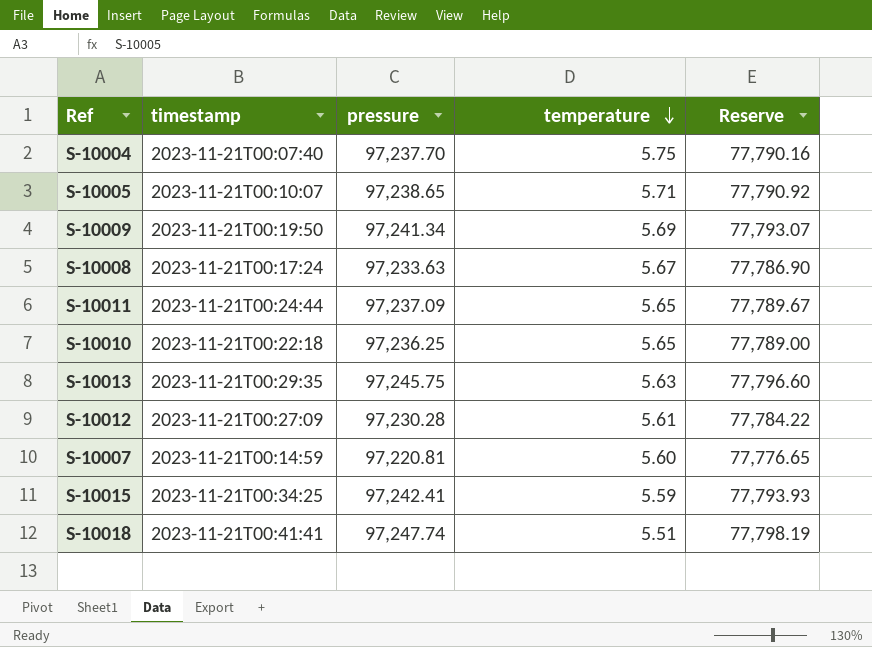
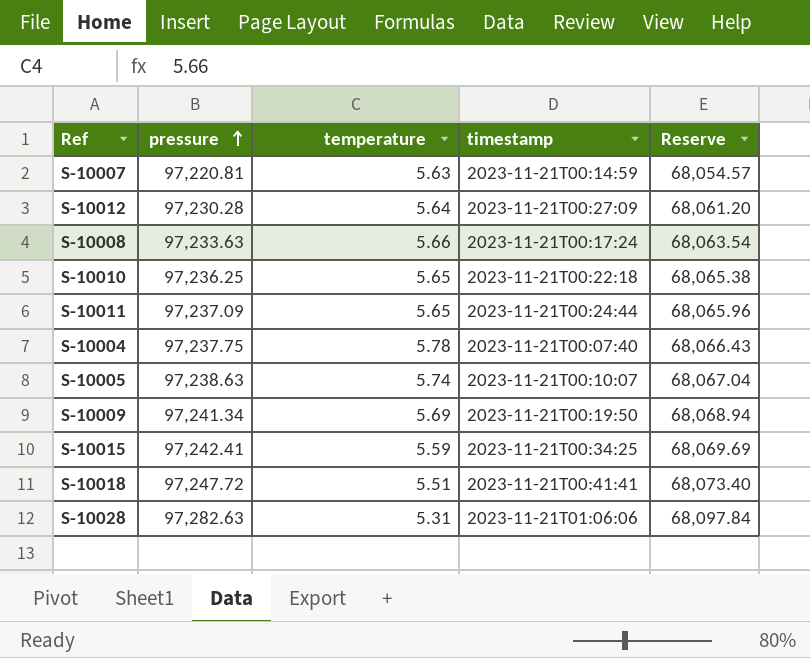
row order: temperature descending -> pressure ascending
column timestamp | position: 2 -> 4
column Reserve | formula: [pressure] * 0.8 -> [pressure] * 0.7
row S-10013: 2023-11-21T00:29:35 | 97,245.75 | 5.63 | 77,796.60 -> none
S-10007 | temperature: 5.60 -> 5.63
S-10012 | temperature: 5.61 -> 5.64
S-10008 | temperature: 5.67 -> 5.66
S-10004 | pressure: 97,237.70 -> 97,237.75
S-10004 | temperature: 5.75 -> 5.78
S-10005 | pressure: 97,238.65 -> 97,238.63
S-10005 | temperature: 5.71 -> 5.74
S-10018 | pressure: 97,247.74 -> 97,247.72
row S-10028: none -> 97,282.63 | 5.31 | 2023-11-21T01:06:06 | 68,097.84

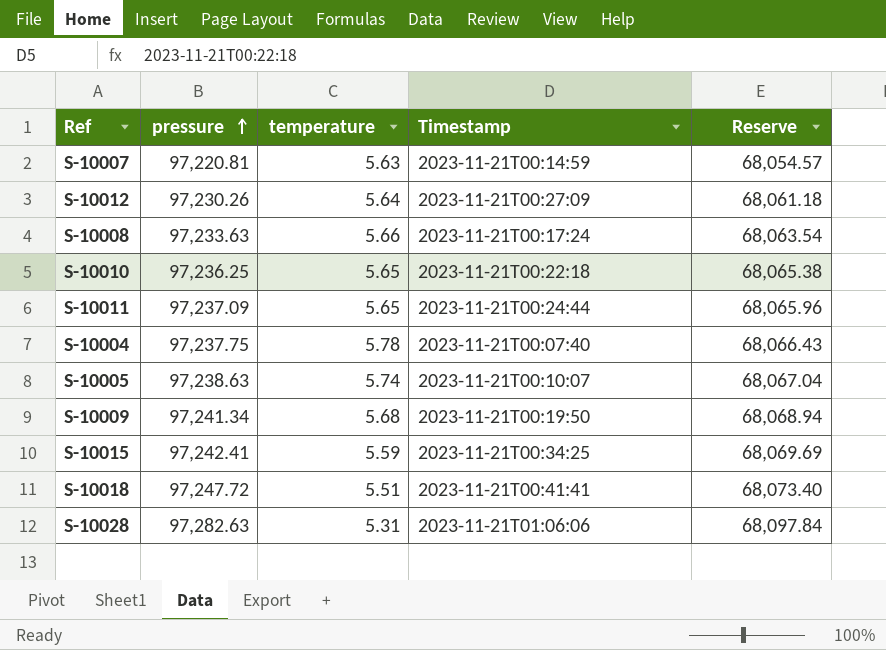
column name: timestamp -> Timestamp
S-10012 | pressure: 97,230.28 -> 97,230.26
S-10012 | Reserve: 68,061.20 -> 68,061.18
S-10009 | temperature: 5.69 -> 5.68

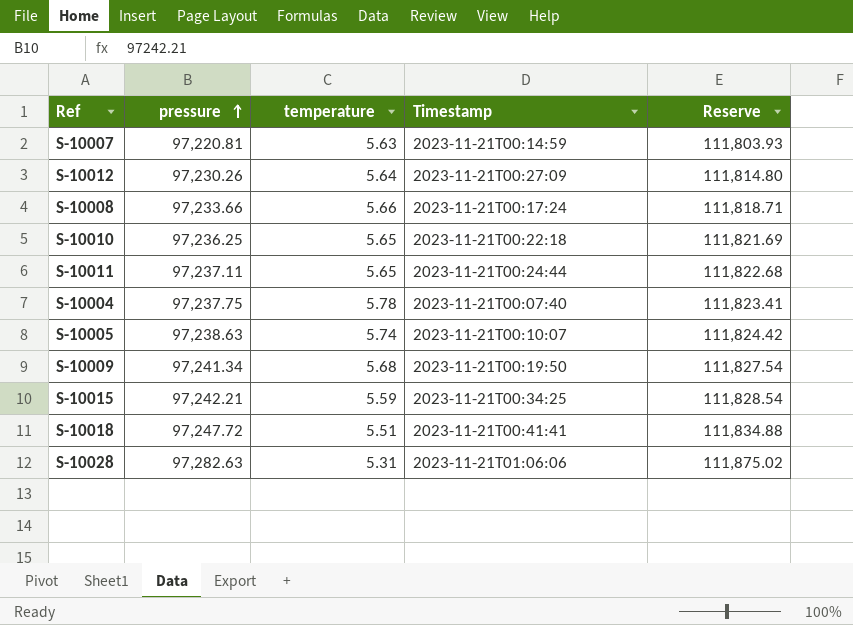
column Reserve | formula: [pressure] * 0.7 -> [pressure] * 1.15
S-10008 | pressure: 97,233.63 -> 97,233.66
S-10011 | pressure: 97,237.09 -> 97,237.11
S-10015 | pressure: 97,242.41 -> 97,242.21

